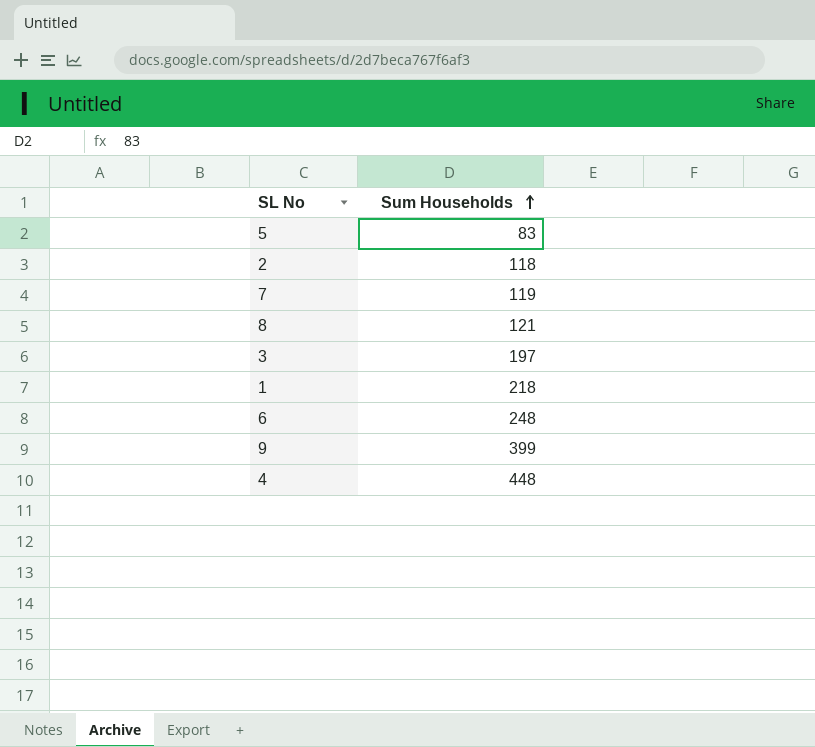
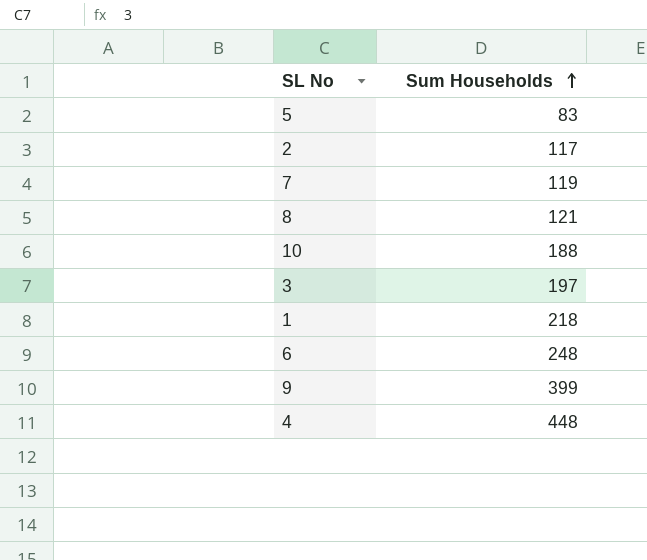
2 | Sum Households: 118 -> 117
row 10: none -> 188

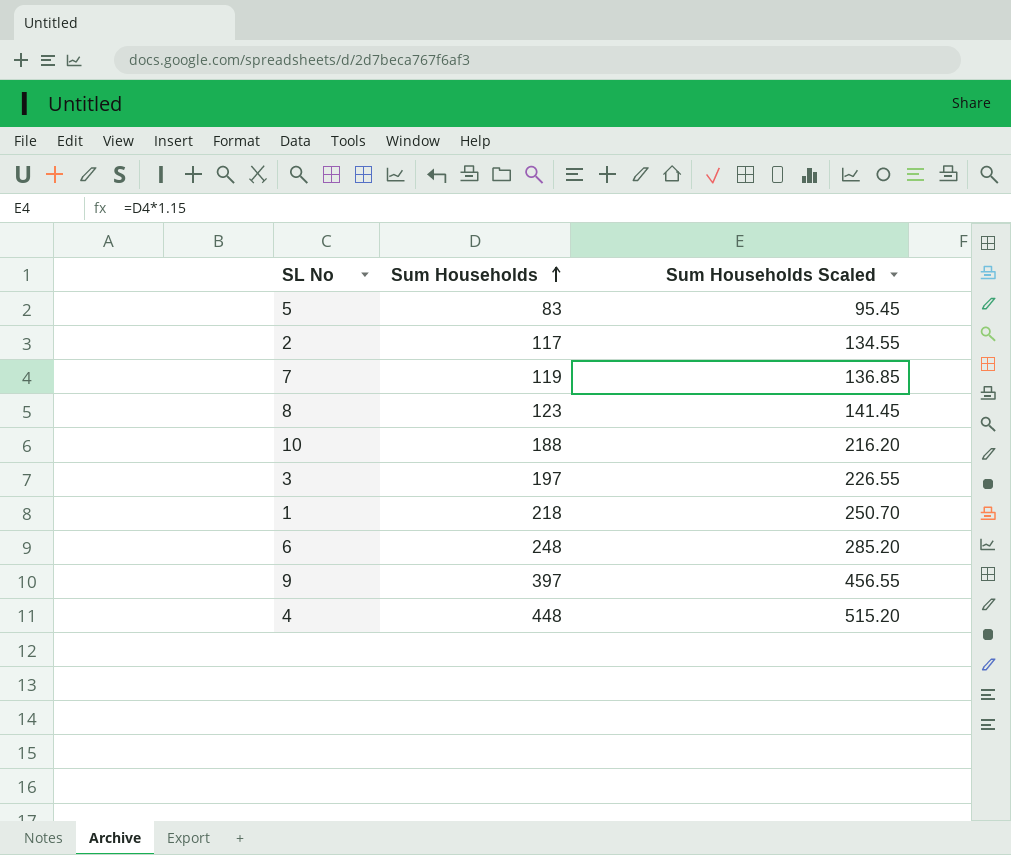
column Sum Households Scaled | formula: none -> [Sum Households] * 1.15
8 | Sum Households: 121 -> 123
9 | Sum Households: 399 -> 397

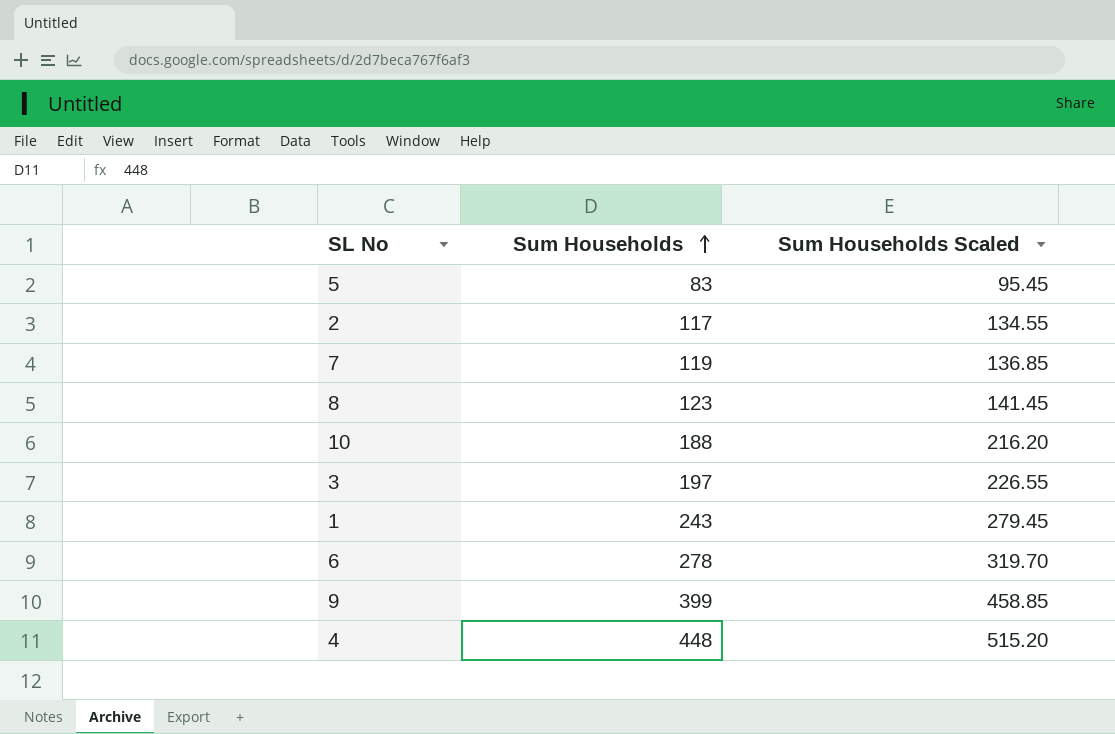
1 | Sum Households: 218 -> 243
1 | Sum Households Scaled: 250.70 -> 279.45
6 | Sum Households: 248 -> 278
6 | Sum Households Scaled: 285.20 -> 319.70
9 | Sum Households: 397 -> 399
9 | Sum Households Scaled: 456.55 -> 458.85

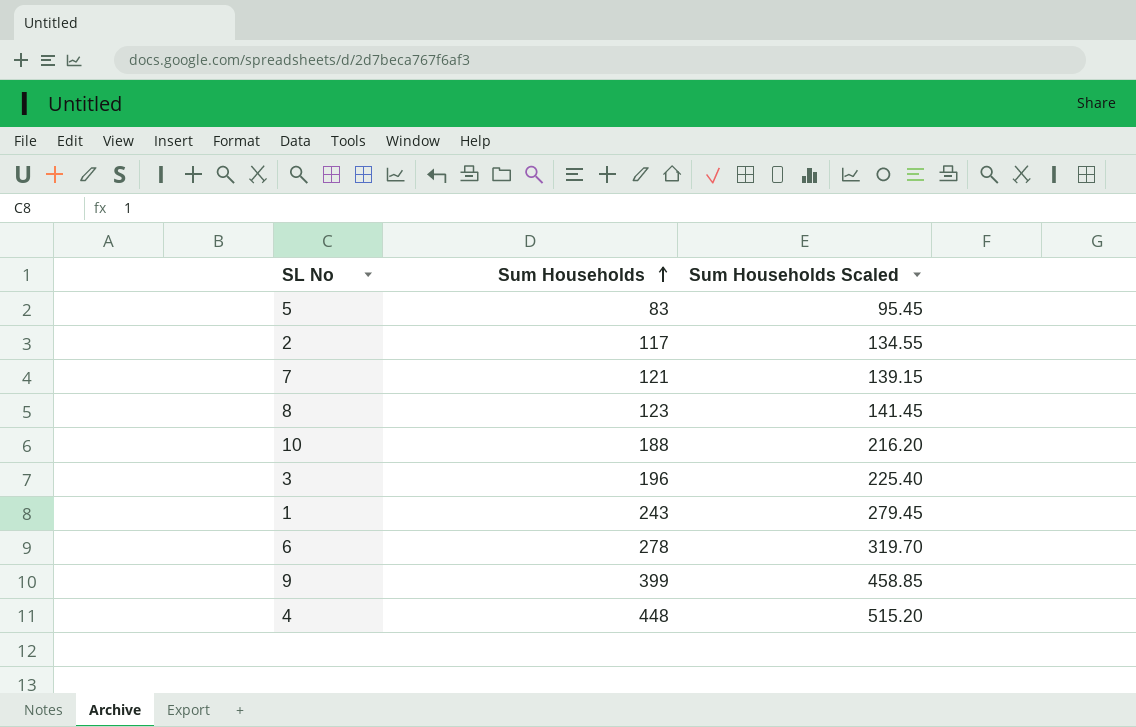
7 | Sum Households: 119 -> 121
7 | Sum Households Scaled: 136.85 -> 139.15
3 | Sum Households: 197 -> 196
3 | Sum Households Scaled: 226.55 -> 225.40

